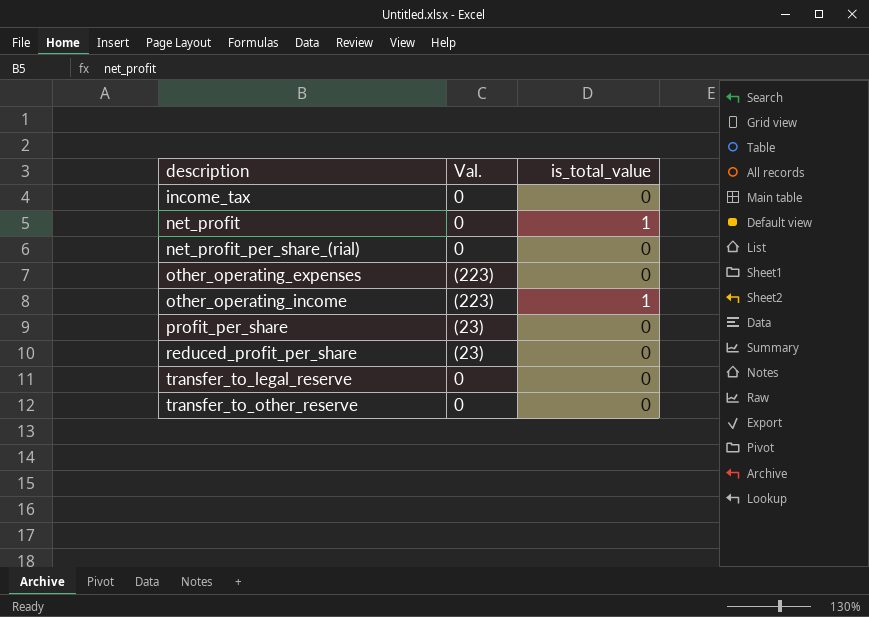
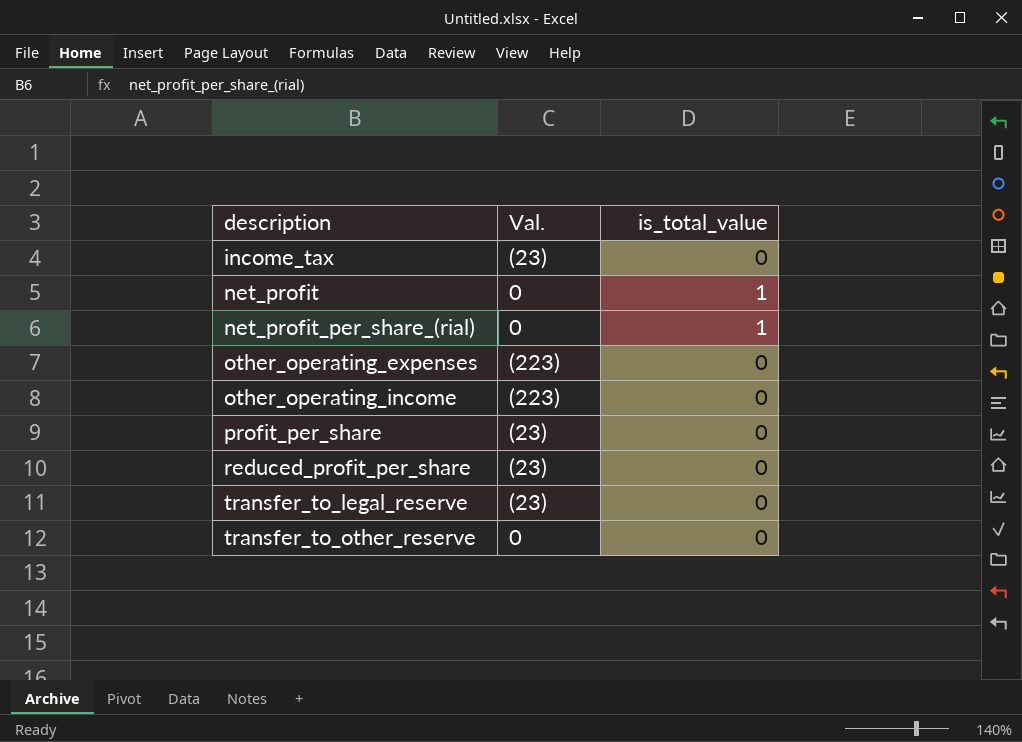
income_tax | Val.: 0 -> (23)
net_profit_per_share_(rial) | is_total_value: 0 -> 1
other_operating_income | is_total_value: 1 -> 0
transfer_to_legal_reserve | Val.: 0 -> (23)

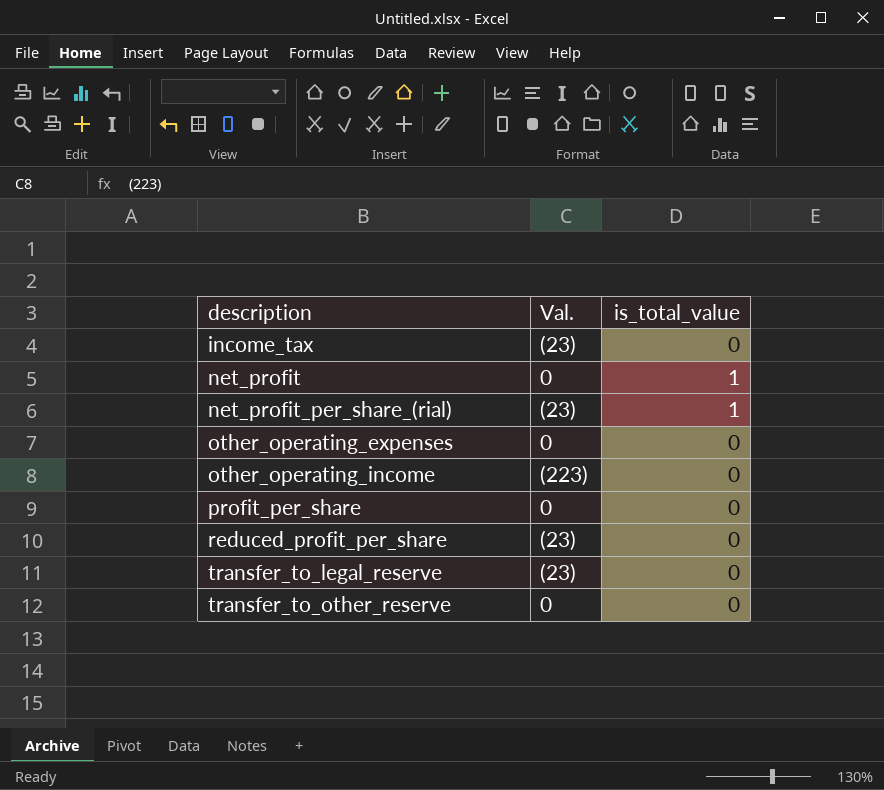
net_profit_per_share_(rial) | Val.: 0 -> (23)
other_operating_expenses | Val.: (223) -> 0
profit_per_share | Val.: (23) -> 0

